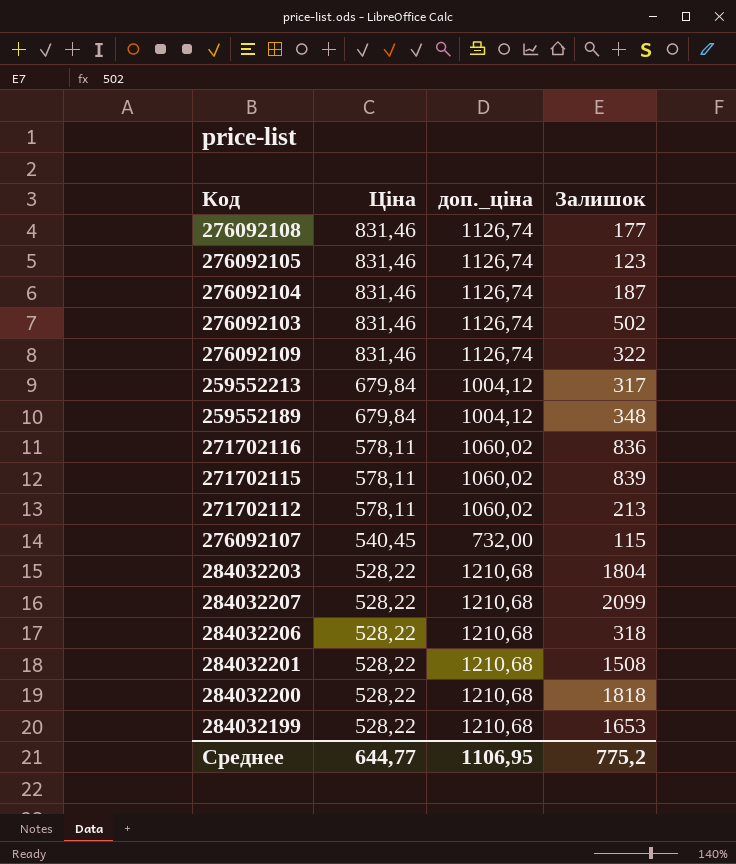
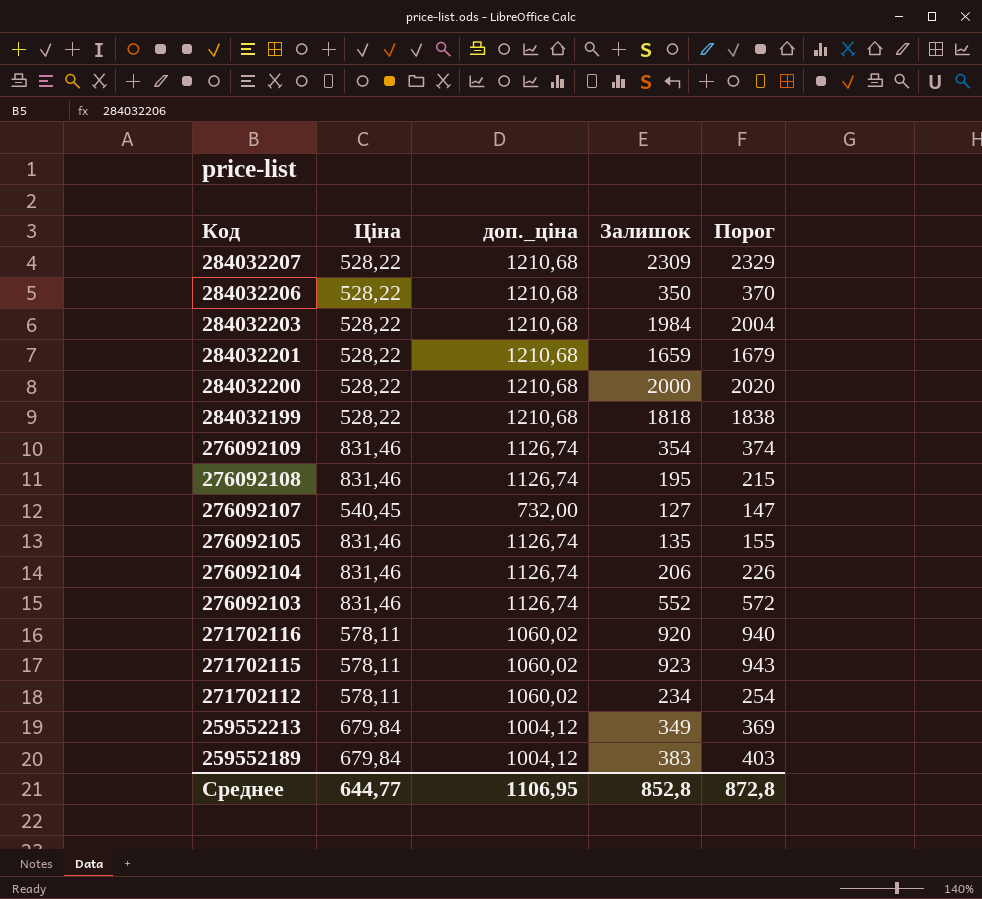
row order: Ціна descending -> Код descending
column Порог | formula: none -> [Залишок] + 20
284032207 | Залишок: 2099 -> 2309
284032206 | Залишок: 318 -> 350
284032203 | Залишок: 1804 -> 1984
284032201 | Залишок: 1508 -> 1659
284032200 | Залишок: 1818 -> 2000
284032199 | Залишок: 1653 -> 1818
276092109 | Залишок: 322 -> 354
276092108 | Залишок: 177 -> 195
276092107 | Залишок: 115 -> 127
276092105 | Залишок: 123 -> 135
276092104 | Залишок: 187 -> 206
276092103 | Залишок: 502 -> 552
271702116 | Залишок: 836 -> 920
271702115 | Залишок: 839 -> 923
271702112 | Залишок: 213 -> 234
259552213 | Залишок: 317 -> 349
259552189 | Залишок: 348 -> 383
Среднее | Залишок: 775,2 -> 852,8

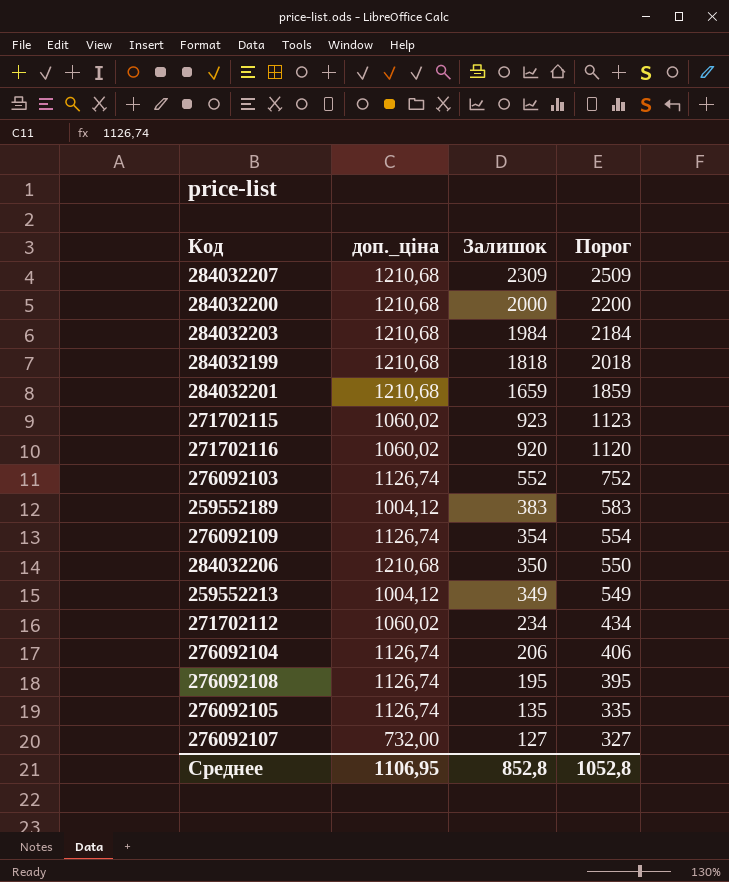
row order: Код descending -> Залишок descending
column Ціна | position: 2 -> none
column Порог | formula: [Залишок] + 20 -> [Залишок] + 200
Среднее | Порог: 872,8 -> 1052,8

